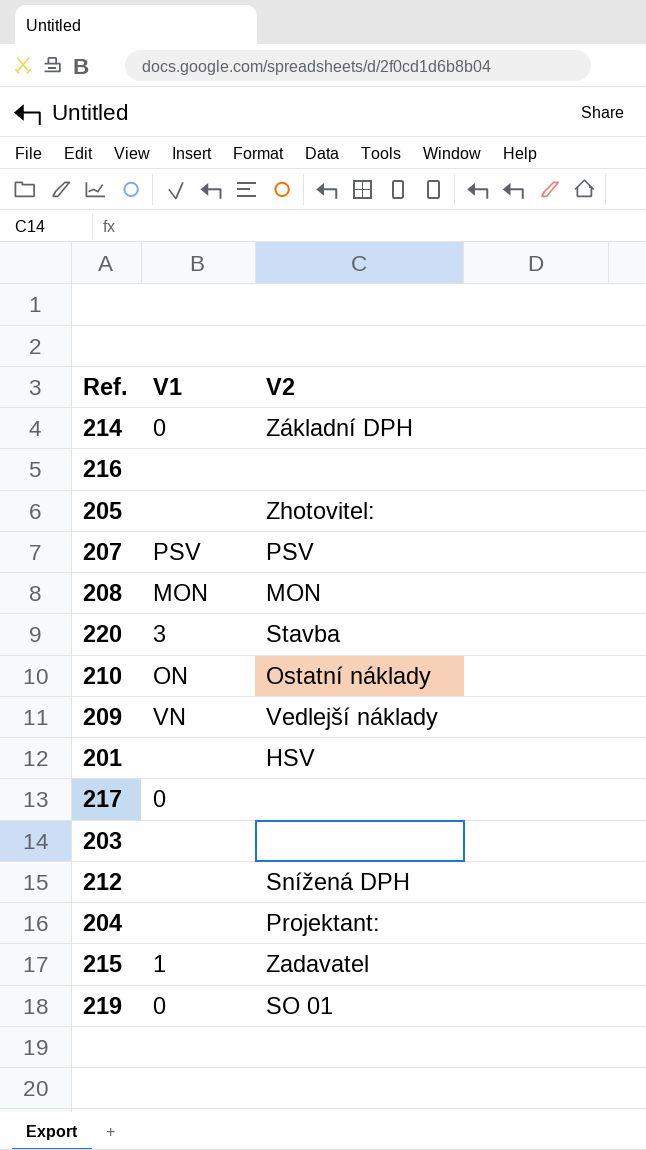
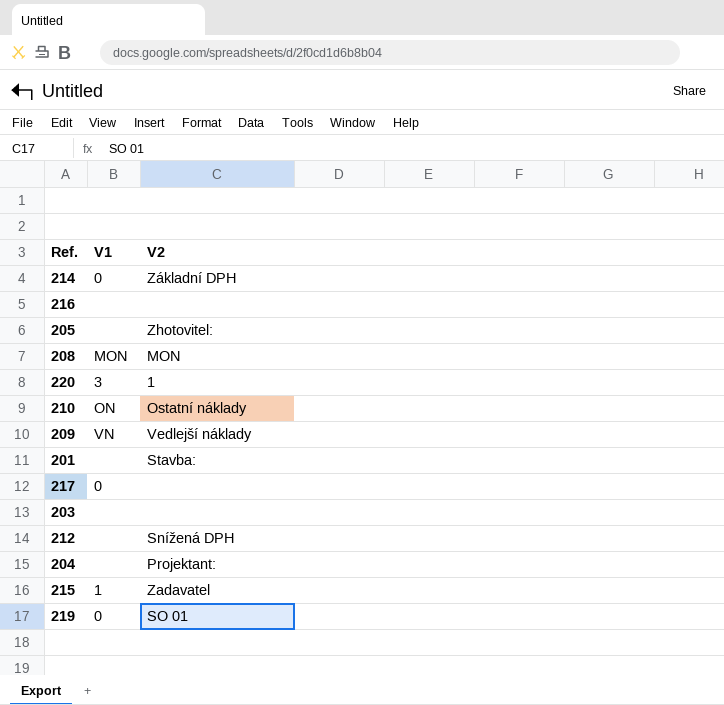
row 207: PSV | PSV -> none
220 | V2: Stavba -> 1
201 | V2: HSV -> Stavba:

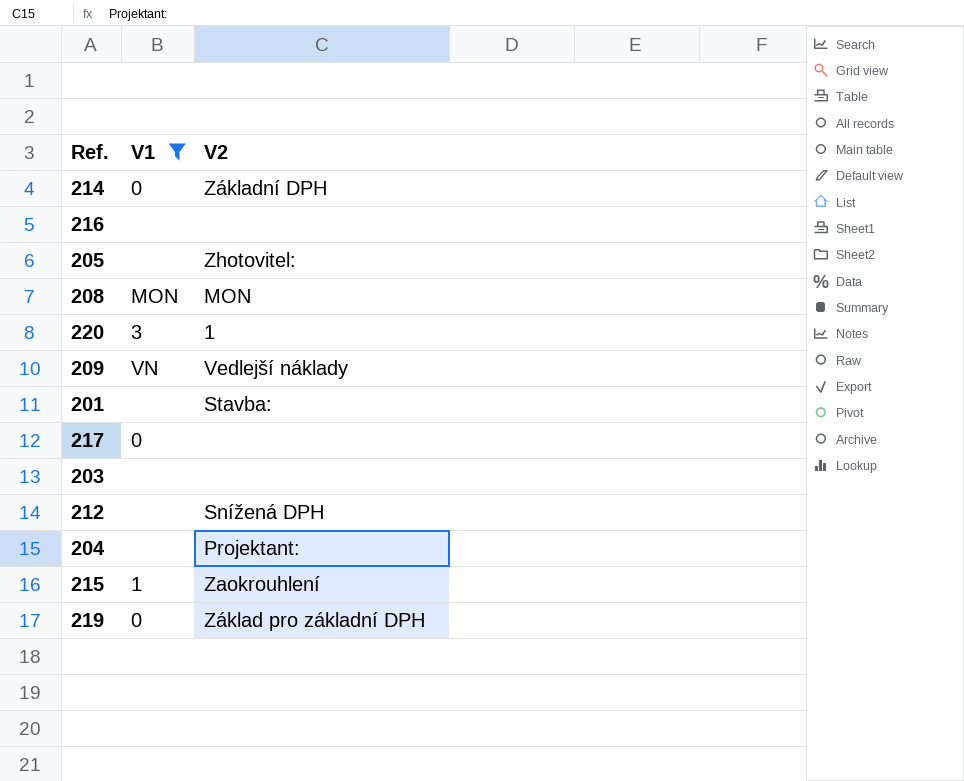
filter: none -> V1 != ON
215 | V2: Zadavatel -> Zaokrouhlení
219 | V2: SO 01 -> Základ pro základní DPH

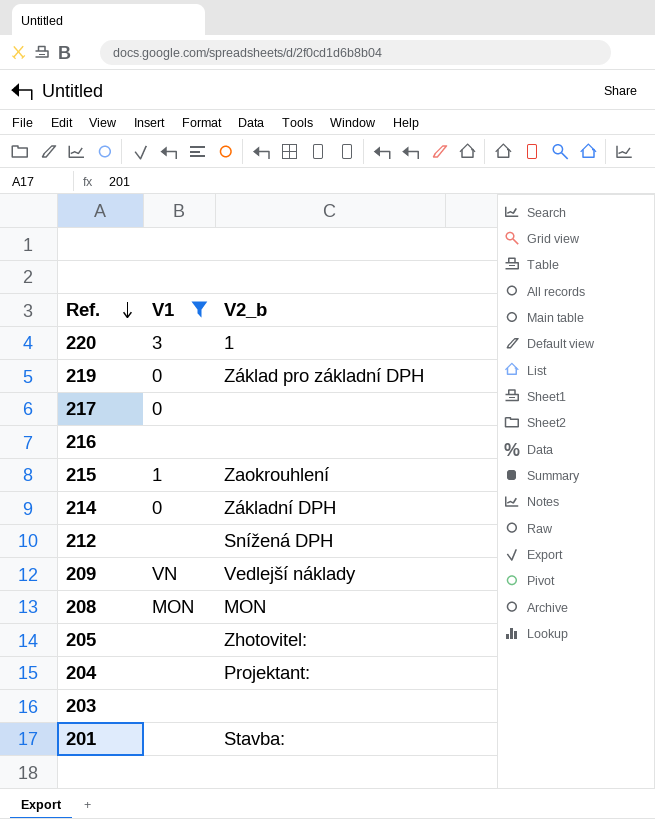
row order: none -> Ref. descending
column name: V2 -> V2_b

